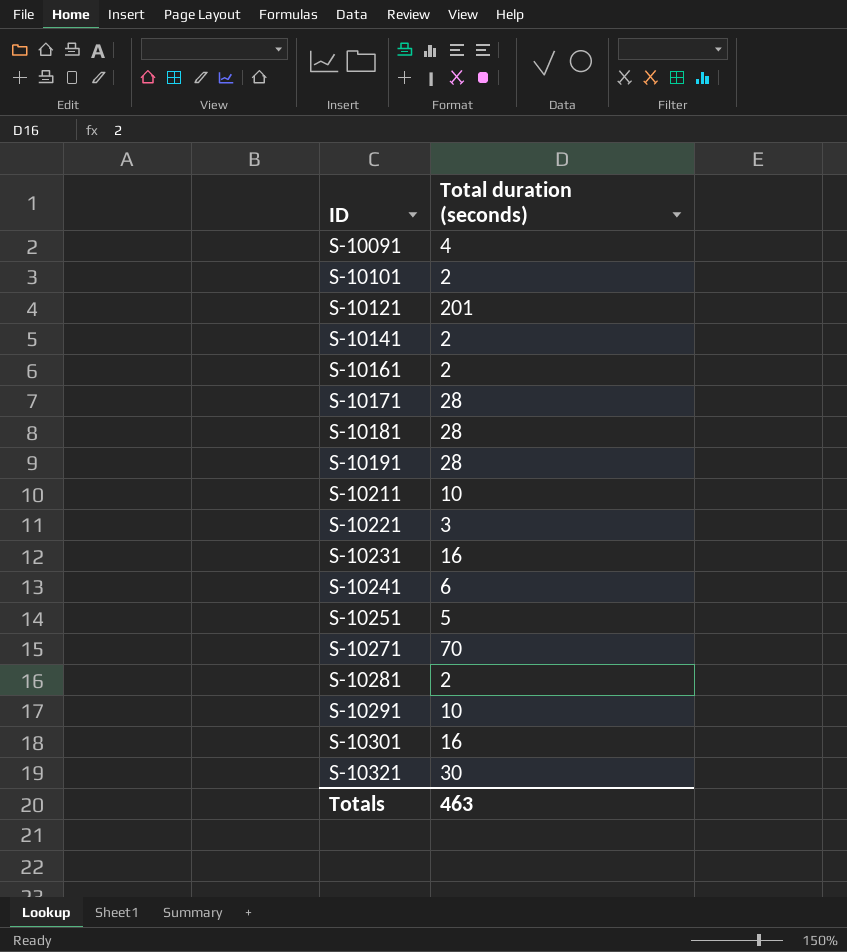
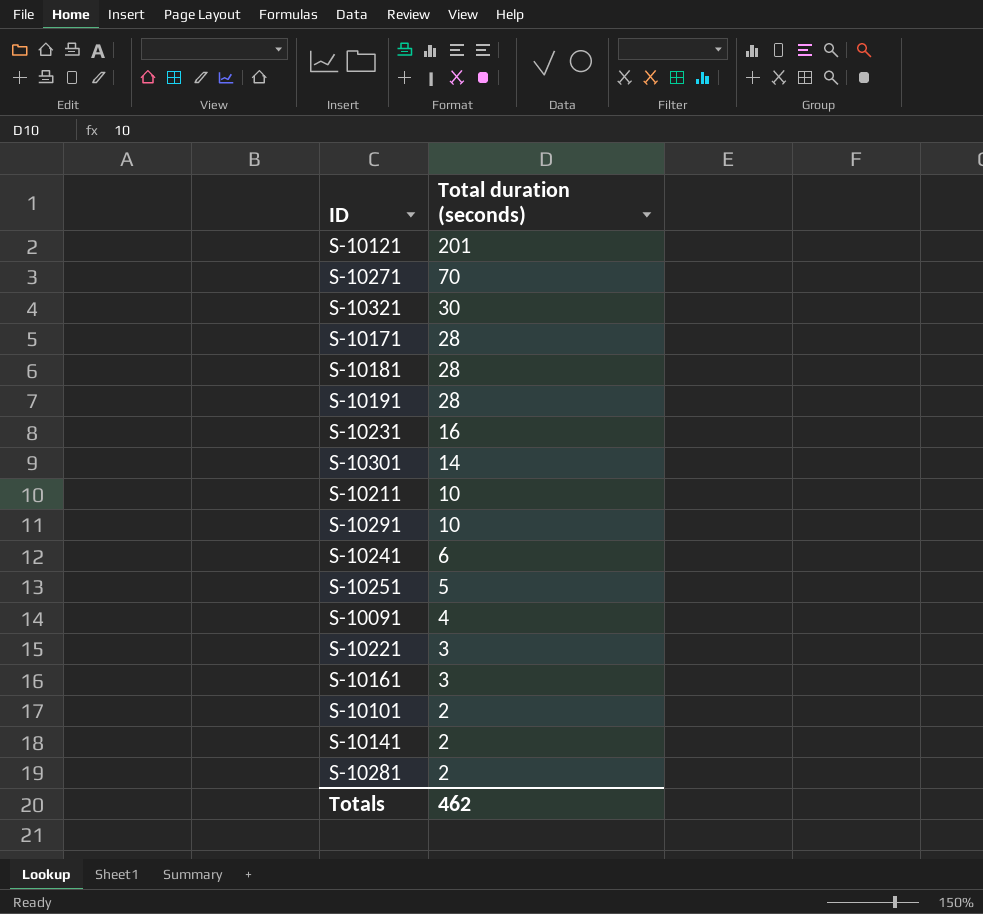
row order: ID ascending -> Total duration (seconds) descending
S-10301 | Total duration (seconds): 16 -> 14
S-10161 | Total duration (seconds): 2 -> 3
Totals | Total duration (seconds): 463 -> 462

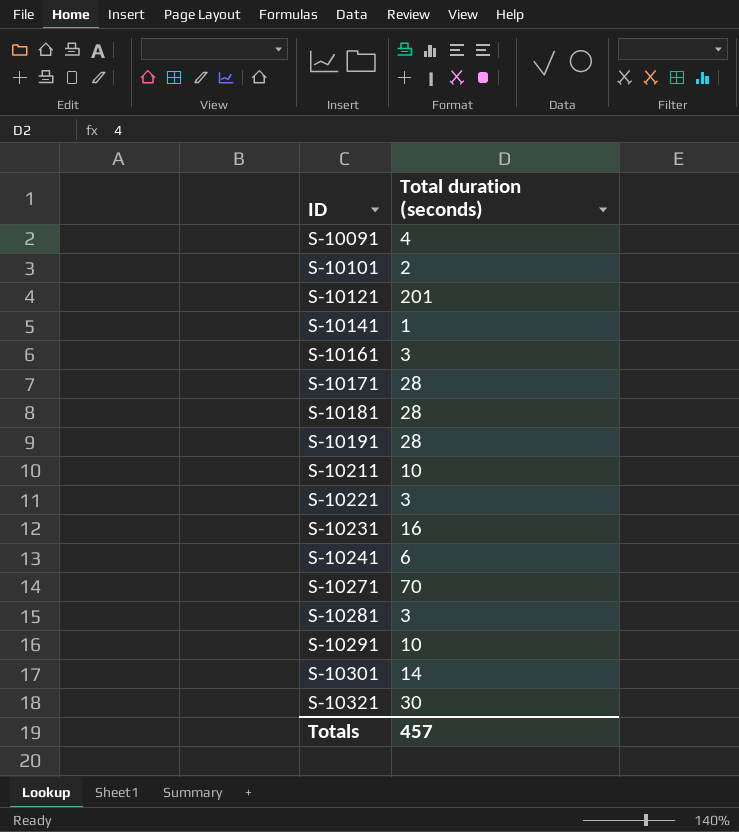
row order: Total duration (seconds) descending -> ID ascending
row S-10251: 5 -> none
S-10141 | Total duration (seconds): 2 -> 1
S-10281 | Total duration (seconds): 2 -> 3
Totals | Total duration (seconds): 462 -> 457

